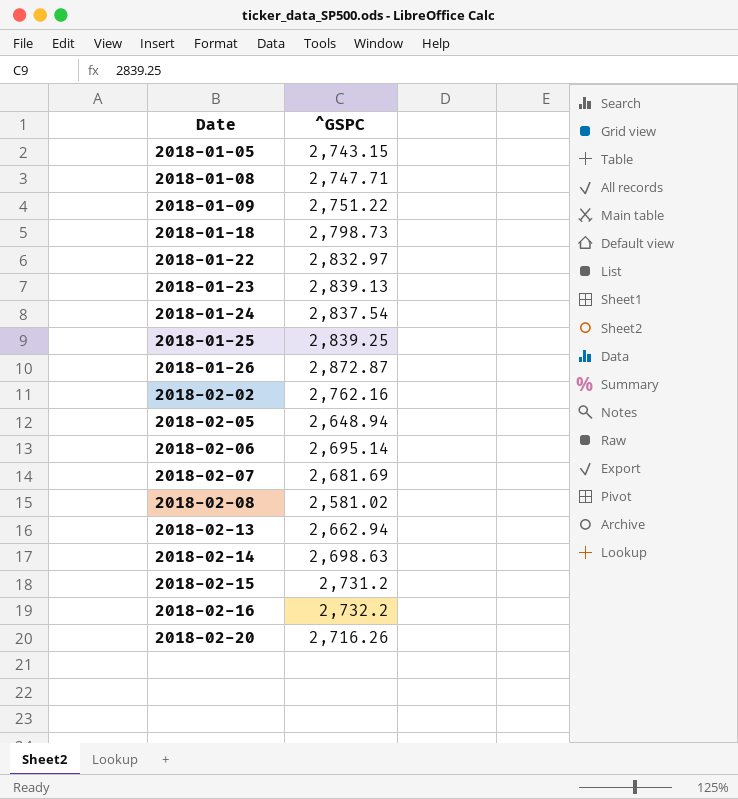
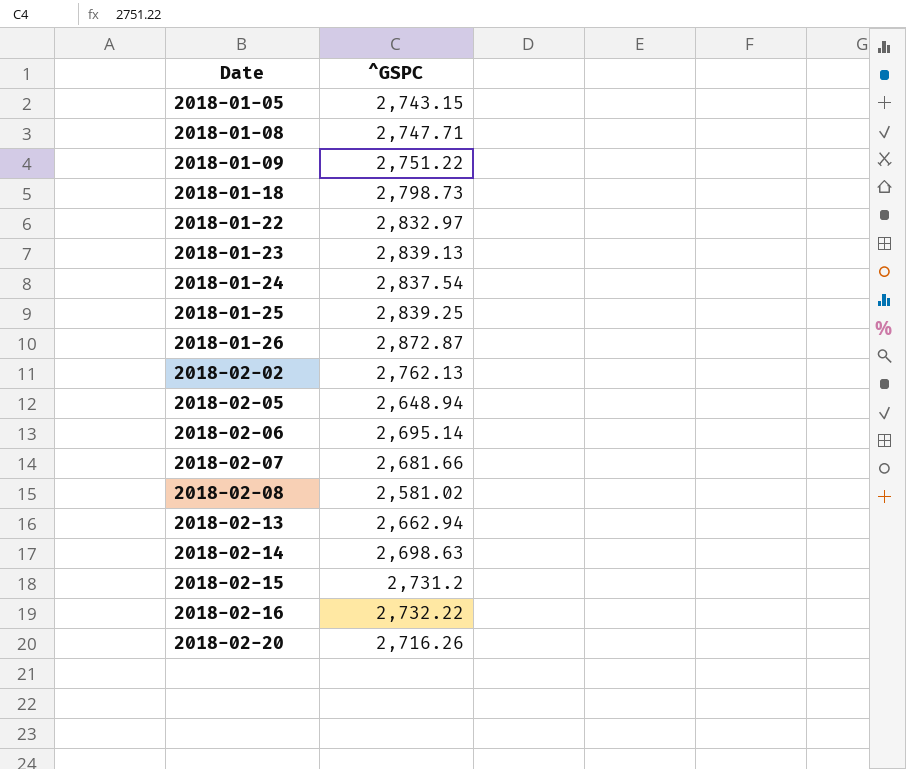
2018-02-02 | ^GSPC: 2,762.16 -> 2,762.13
2018-02-07 | ^GSPC: 2,681.69 -> 2,681.66
2018-02-16 | ^GSPC: 2,732.2 -> 2,732.22

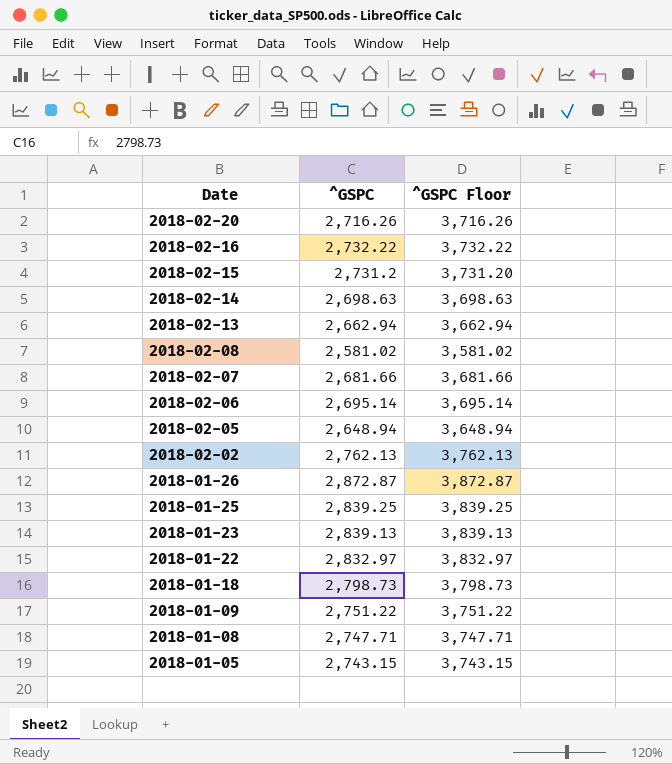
row order: Date ascending -> Date descending
column ^GSPC Floor | formula: none -> [^GSPC] + 1000
row 2018-01-24: 2,837.54 -> none

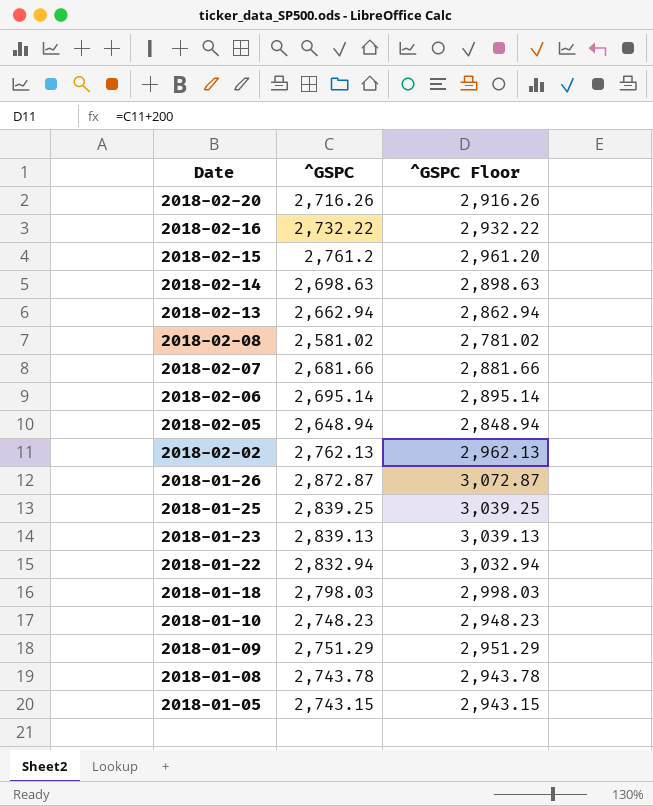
column ^GSPC Floor | formula: [^GSPC] + 1000 -> [^GSPC] + 200
2018-02-15 | ^GSPC: 2,731.2 -> 2,761.2
2018-01-22 | ^GSPC: 2,832.97 -> 2,832.94
2018-01-18 | ^GSPC: 2,798.73 -> 2,798.03
row 2018-01-10: none -> 2,748.23 | 2,948.23
2018-01-09 | ^GSPC: 2,751.22 -> 2,751.29
2018-01-08 | ^GSPC: 2,747.71 -> 2,743.78

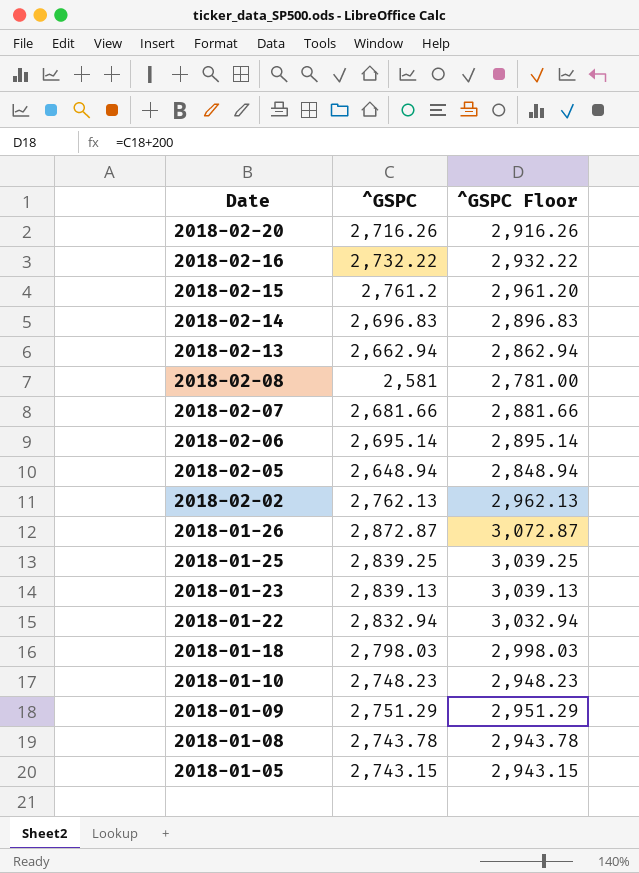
2018-02-14 | ^GSPC: 2,698.63 -> 2,696.83
2018-02-14 | ^GSPC Floor: 2,898.63 -> 2,896.83
2018-02-08 | ^GSPC: 2,581.02 -> 2,581
2018-02-08 | ^GSPC Floor: 2,781.02 -> 2,781.00

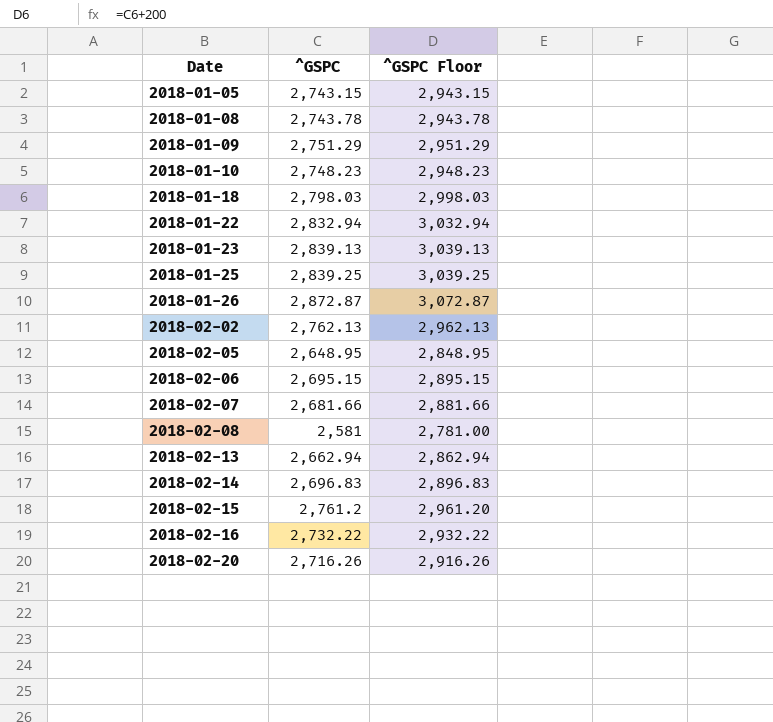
row order: Date descending -> Date ascending
2018-02-05 | ^GSPC: 2,648.94 -> 2,648.95
2018-02-05 | ^GSPC Floor: 2,848.94 -> 2,848.95
2018-02-06 | ^GSPC: 2,695.14 -> 2,695.15
2018-02-06 | ^GSPC Floor: 2,895.14 -> 2,895.15

